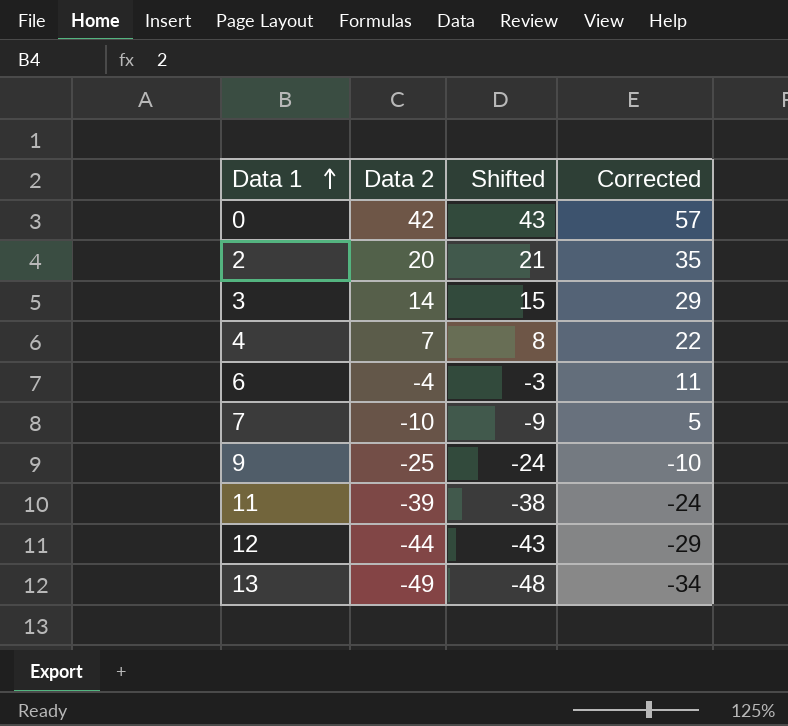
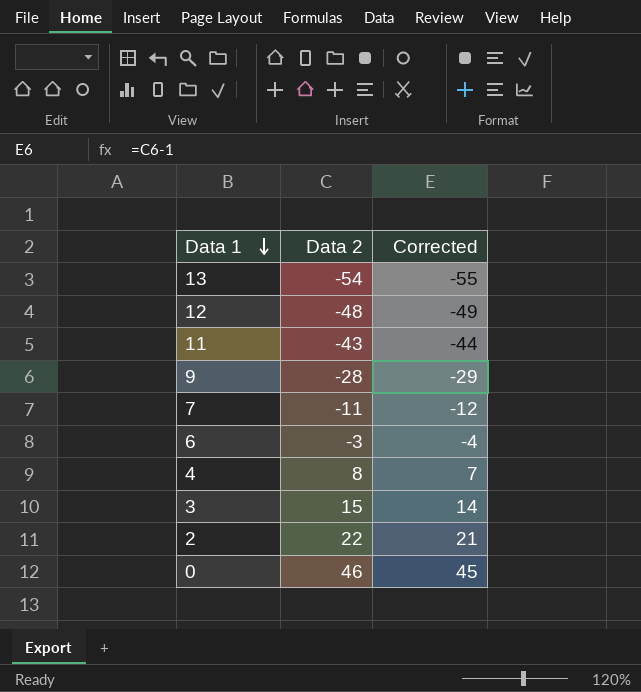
row order: Data 1 ascending -> Data 1 descending
column Shifted | formula: [Data 2] + 1 -> none
column Corrected | formula: [Data 2] + 15 -> [Data 2] - 1
13 | Data 2: -49 -> -54
12 | Data 2: -44 -> -48
11 | Data 2: -39 -> -43
9 | Data 2: -25 -> -28
7 | Data 2: -10 -> -11
6 | Data 2: -4 -> -3
4 | Data 2: 7 -> 8
3 | Data 2: 14 -> 15
2 | Data 2: 20 -> 22
0 | Data 2: 42 -> 46

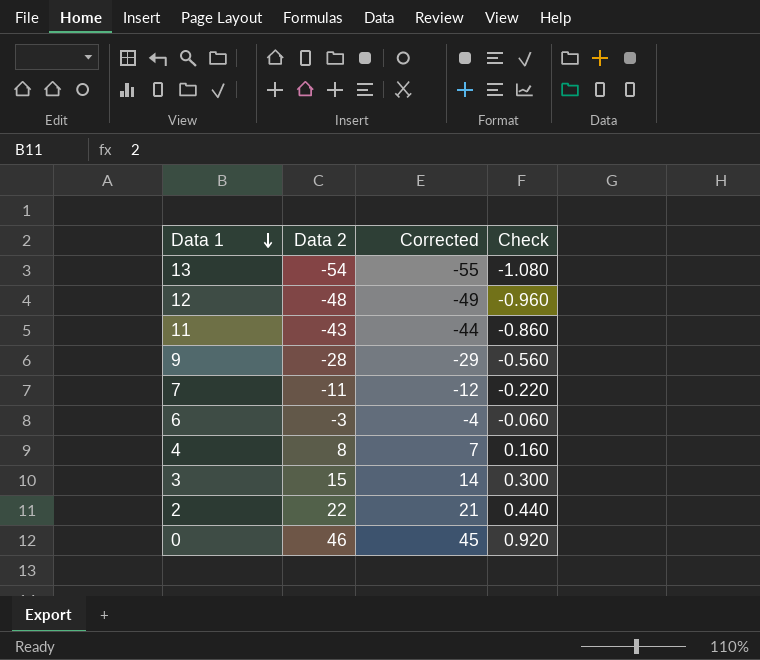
column Check | formula: none -> [Data 2] * 0.02

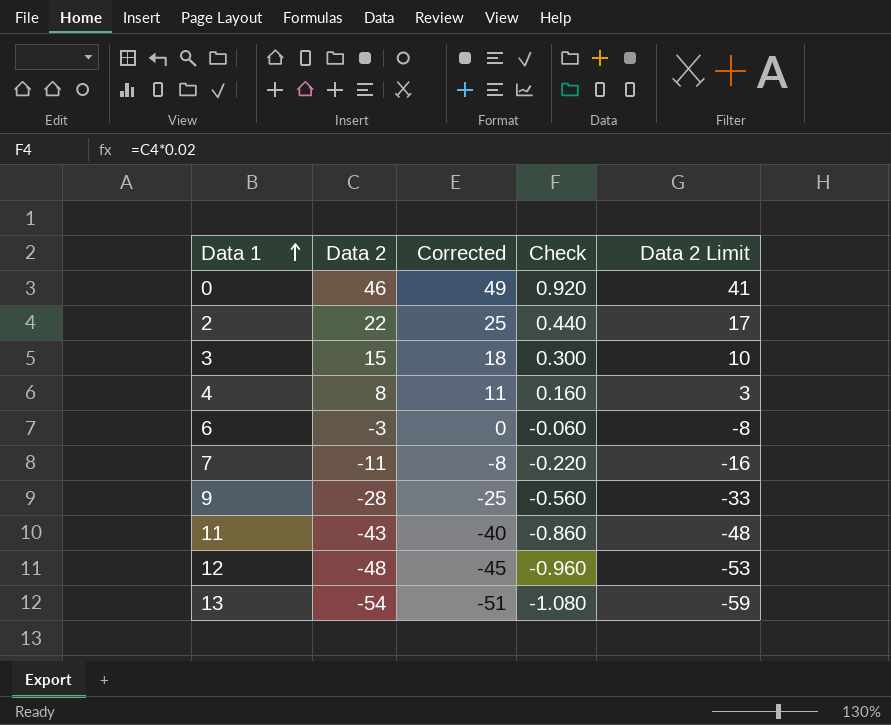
row order: Data 1 descending -> Data 1 ascending
column Corrected | formula: [Data 2] - 1 -> [Data 2] + 3
column Data 2 Limit | formula: none -> [Data 2] - 5

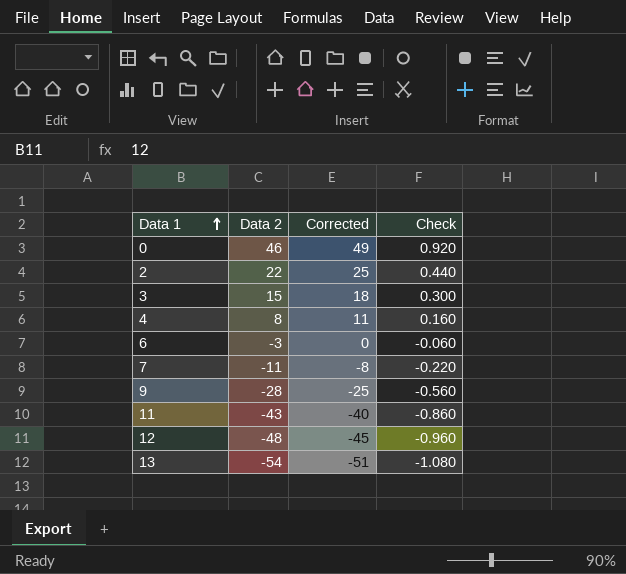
column Data 2 Limit | formula: [Data 2] - 5 -> none

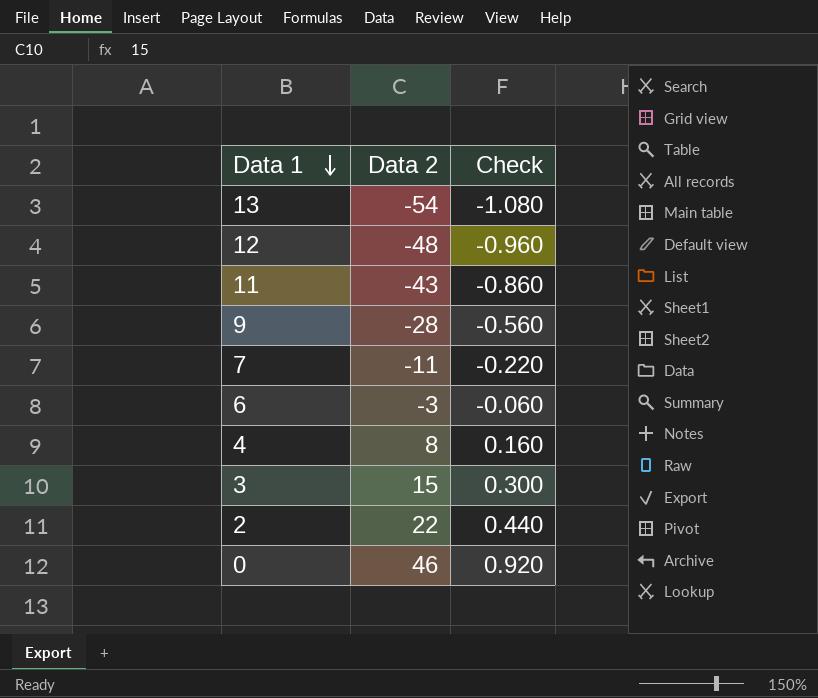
row order: Data 1 ascending -> Data 1 descending
column Corrected | formula: [Data 2] + 3 -> none

